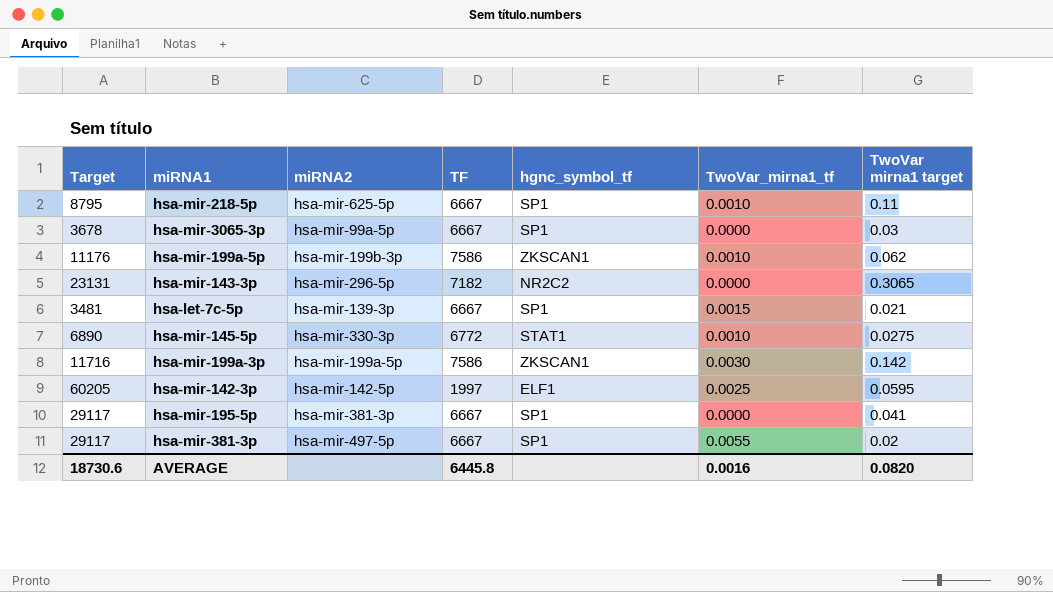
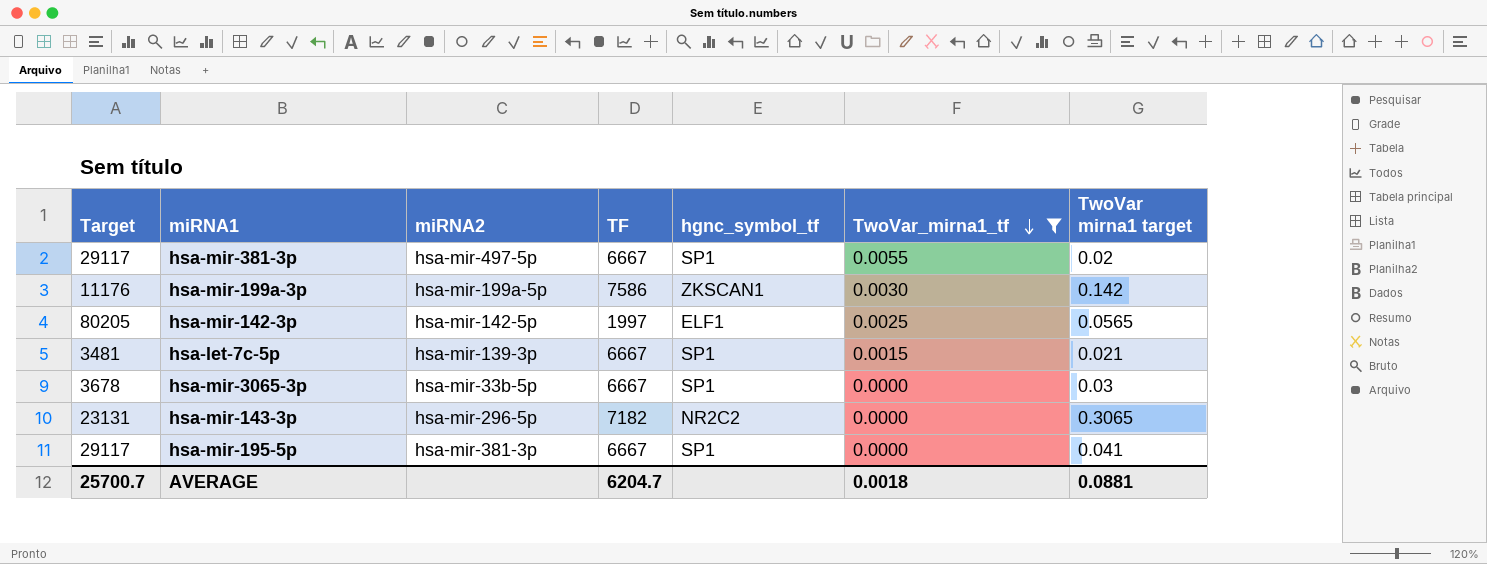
filter: none -> TwoVar_mirna1_tf != 0.0010
row order: none -> TwoVar_mirna1_tf descending
hsa-mir-199a-3p | Target: 11716 -> 11176
hsa-mir-142-3p | Target: 60205 -> 80205
hsa-mir-142-3p | TwoVar mirna1 target: 0.0595 -> 0.0565
hsa-mir-3065-3p | miRNA2: hsa-mir-99a-5p -> hsa-mir-33b-5p
AVERAGE | Target: 18730.6 -> 25700.7
AVERAGE | TF: 6445.8 -> 6204.7
AVERAGE | TwoVar_mirna1_tf: 0.0016 -> 0.0018
AVERAGE | TwoVar mirna1 target: 0.0820 -> 0.0881

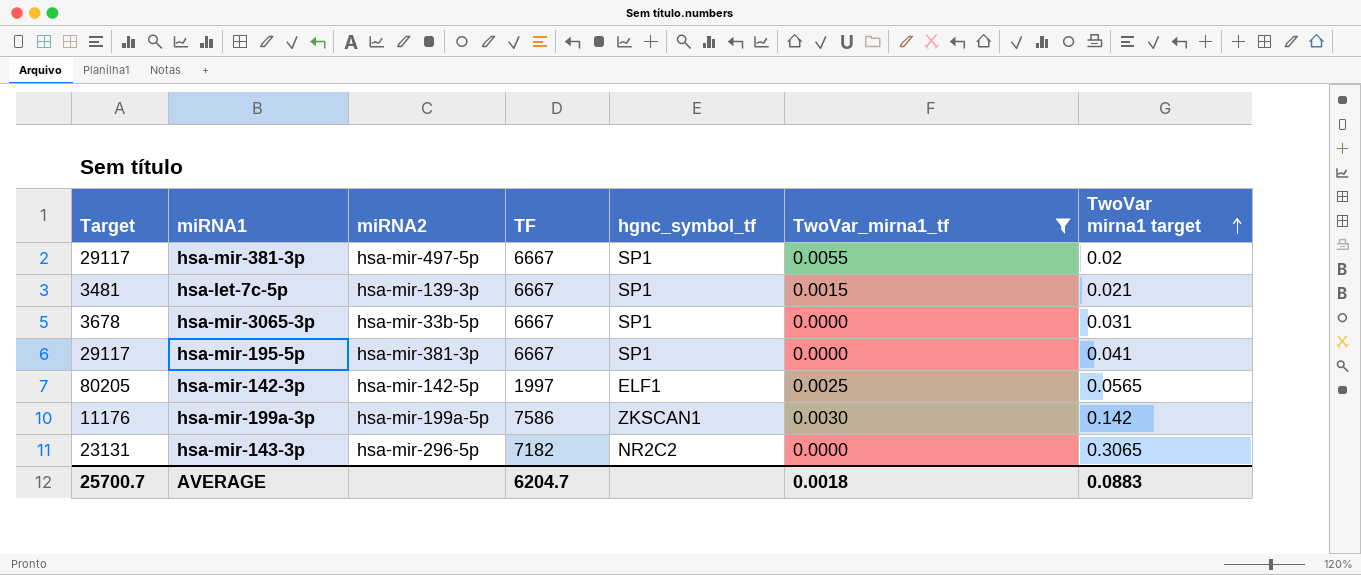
row order: TwoVar_mirna1_tf descending -> TwoVar mirna1 target ascending
hsa-mir-3065-3p | TwoVar mirna1 target: 0.03 -> 0.031
AVERAGE | TwoVar mirna1 target: 0.0881 -> 0.0883

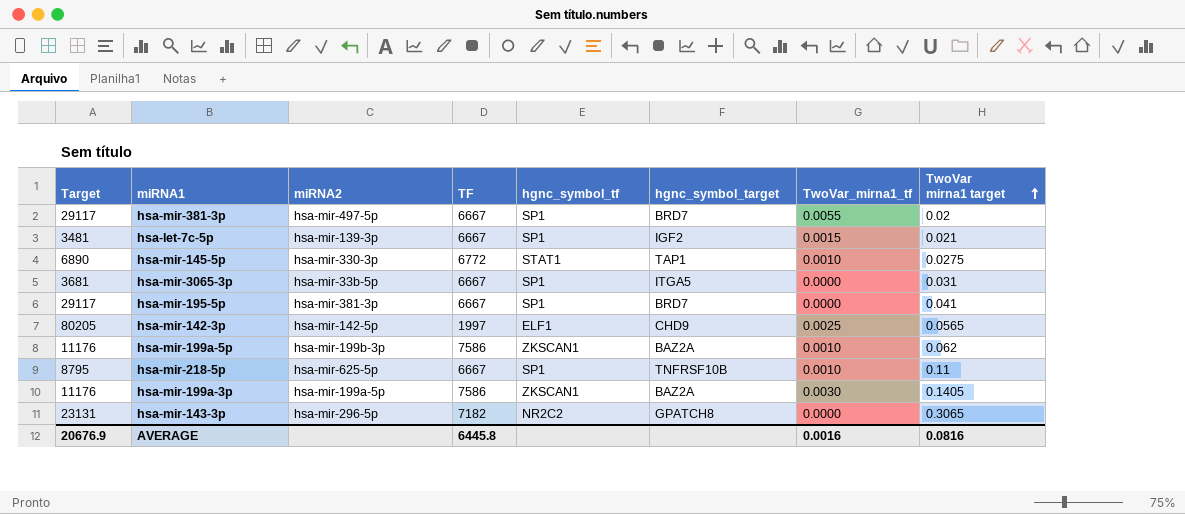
filter: TwoVar_mirna1_tf != 0.0010 -> none
column hgnc_symbol_target | position: none -> 6
hsa-mir-3065-3p | Target: 3678 -> 3681
hsa-mir-199a-3p | TwoVar mirna1 target: 0.142 -> 0.1405
AVERAGE | Target: 25700.7 -> 20676.9
AVERAGE | TF: 6204.7 -> 6445.8
AVERAGE | TwoVar_mirna1_tf: 0.0018 -> 0.0016
AVERAGE | TwoVar mirna1 target: 0.0883 -> 0.0816

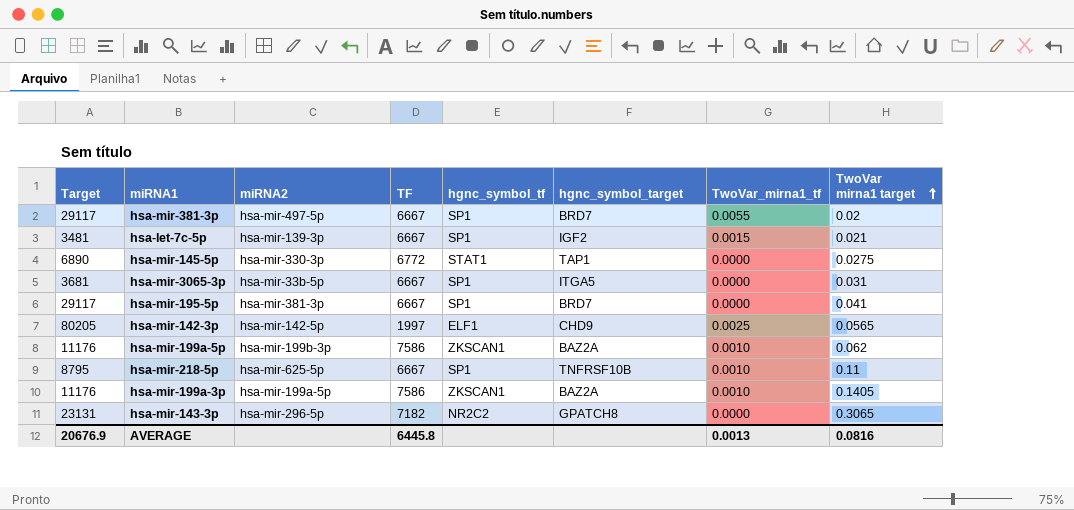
hsa-mir-145-5p | TwoVar_mirna1_tf: 0.0010 -> 0.0000
hsa-mir-199a-3p | TwoVar_mirna1_tf: 0.0030 -> 0.0010
AVERAGE | TwoVar_mirna1_tf: 0.0016 -> 0.0013

